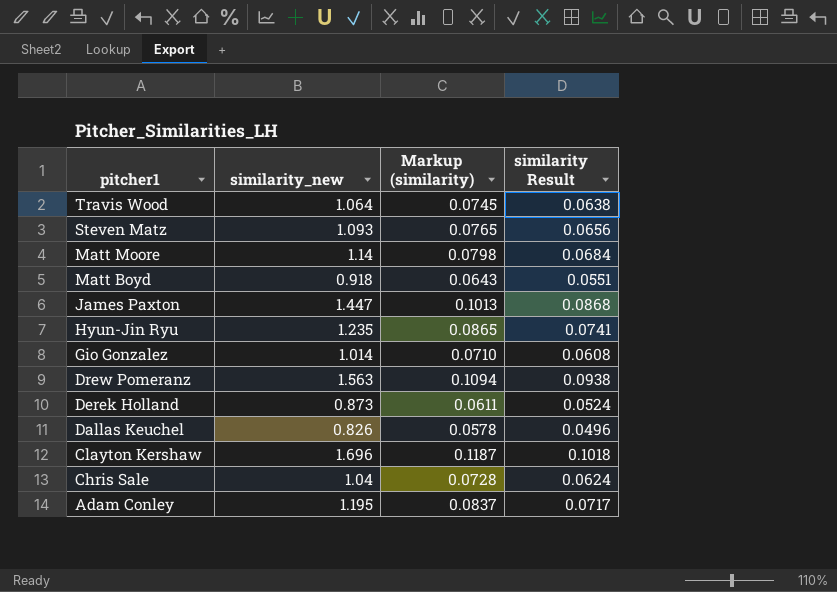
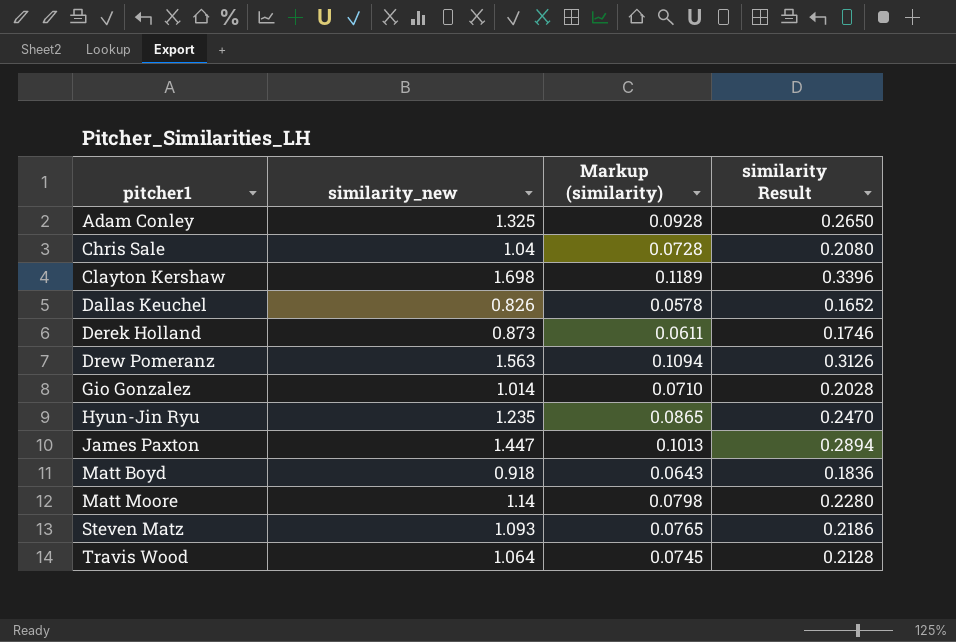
row order: pitcher1 descending -> pitcher1 ascending
column similarity Result | formula: [similarity_new] * 0.06 -> [similarity_new] * 0.2
Adam Conley | similarity_new: 1.195 -> 1.325
Adam Conley | Markup (similarity): 0.0837 -> 0.0928
Clayton Kershaw | similarity_new: 1.696 -> 1.698
Clayton Kershaw | Markup (similarity): 0.1187 -> 0.1189

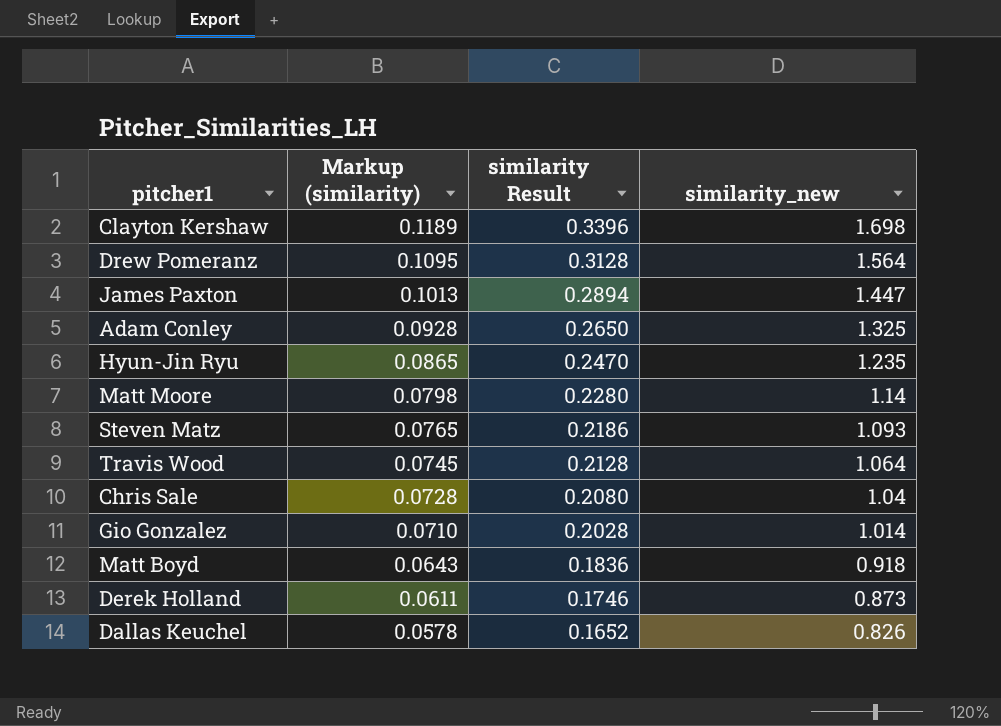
row order: pitcher1 ascending -> Markup (similarity) descending
column similarity_new | position: 2 -> 4
Drew Pomeranz | Markup (similarity): 0.1094 -> 0.1095
Drew Pomeranz | similarity Result: 0.3126 -> 0.3128
Drew Pomeranz | similarity_new: 1.563 -> 1.564

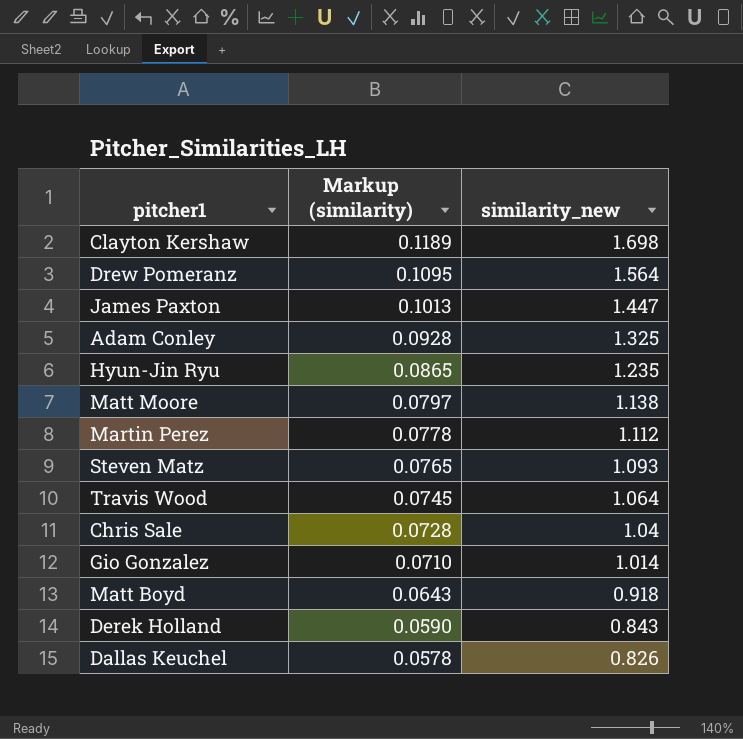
column similarity Result | formula: [similarity_new] * 0.2 -> none
Matt Moore | Markup (similarity): 0.0798 -> 0.0797
Matt Moore | similarity_new: 1.14 -> 1.138
row Martin Perez: none -> 0.0778 | 1.112
Derek Holland | Markup (similarity): 0.0611 -> 0.0590
Derek Holland | similarity_new: 0.873 -> 0.843

